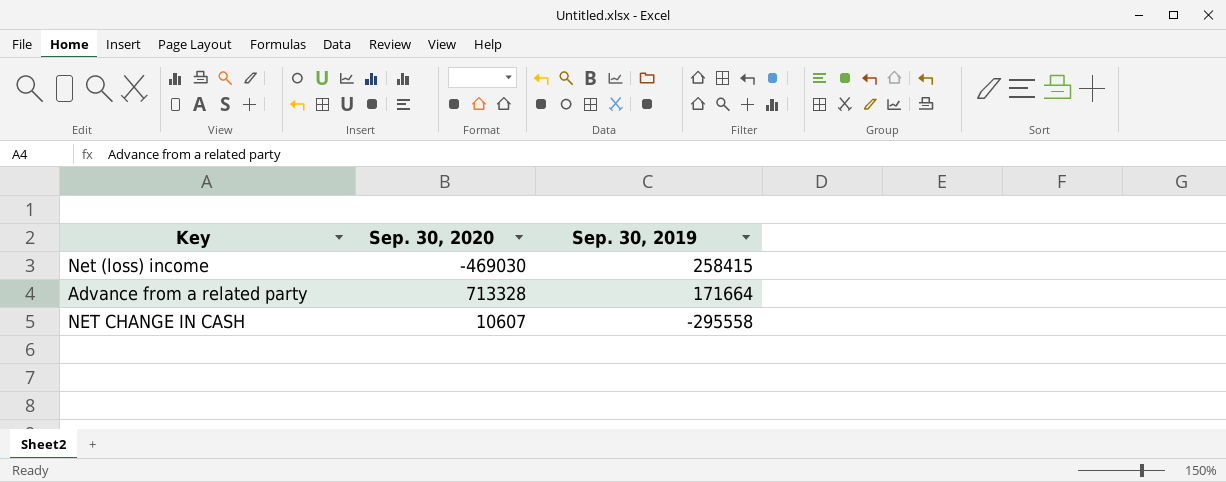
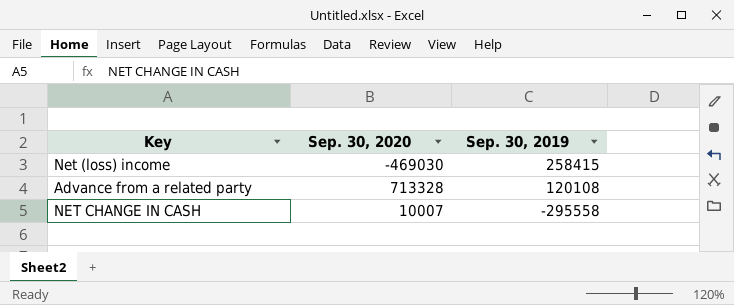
Advance from a related party | Sep. 30, 2019: 171664 -> 120108
NET CHANGE IN CASH | Sep. 30, 2020: 10607 -> 10007

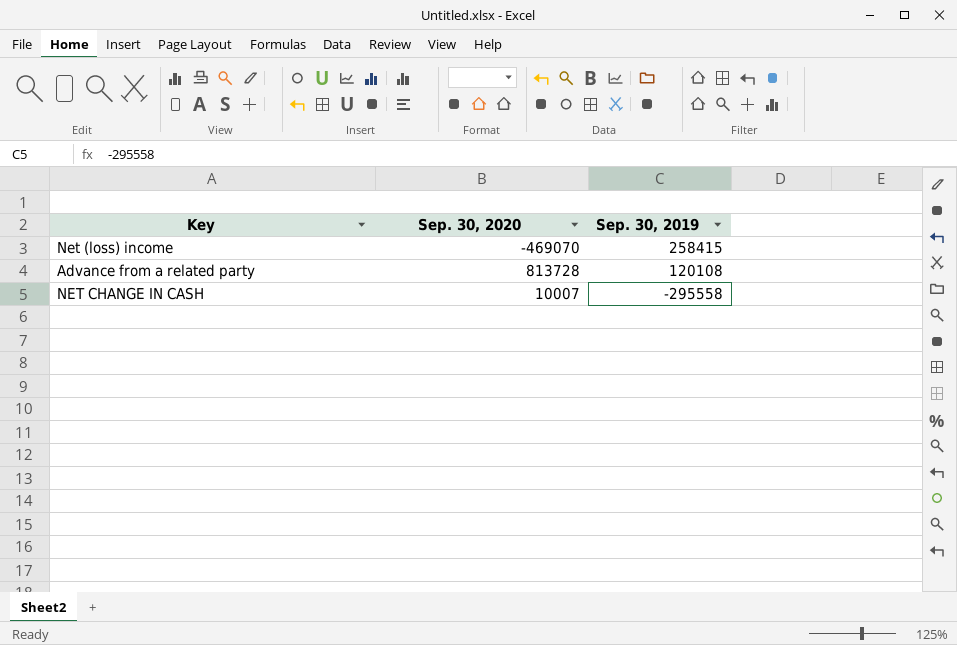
Net (loss) income | Sep. 30, 2020: -469030 -> -469070
Advance from a related party | Sep. 30, 2020: 713328 -> 813728

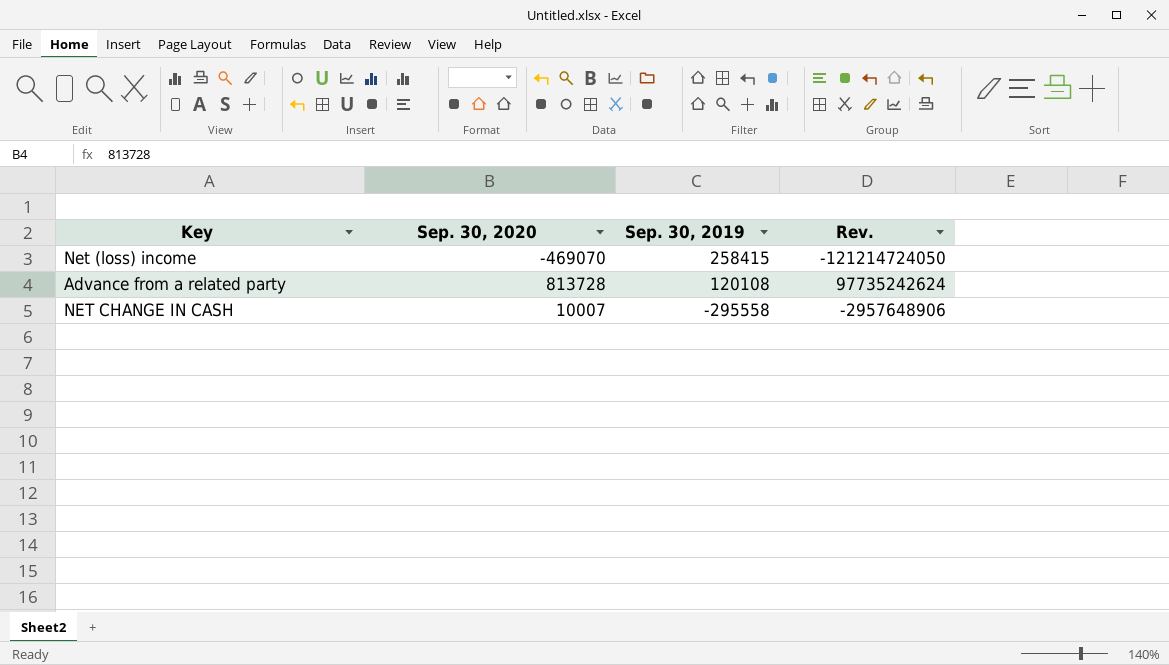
column Rev. | formula: none -> [Sep. 30, 2020] * [Sep. 30, 2019]

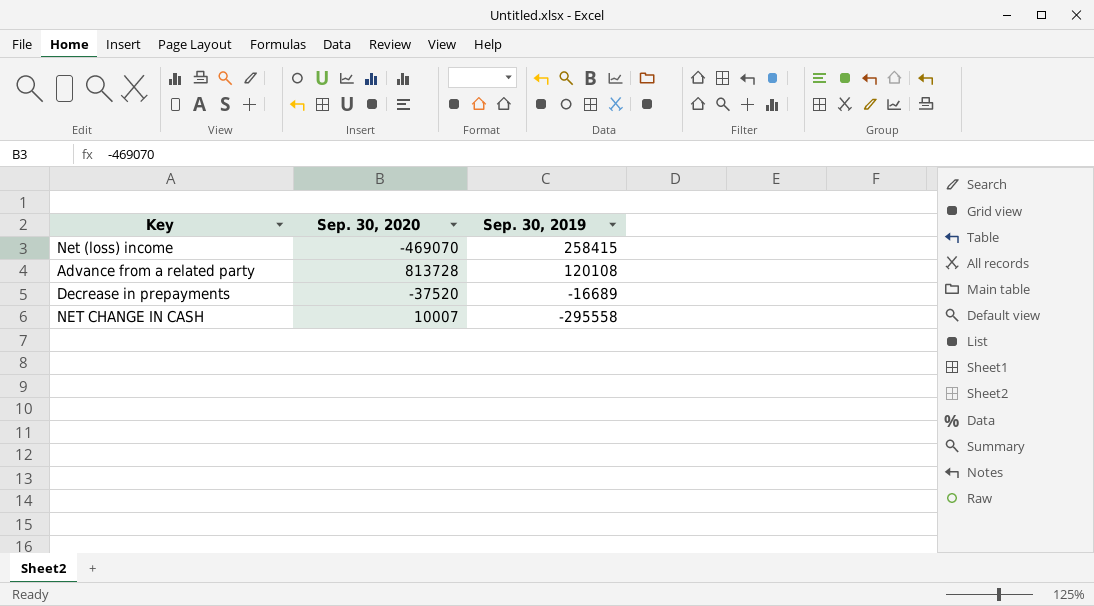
column Rev. | formula: [Sep. 30, 2020] * [Sep. 30, 2019] -> none
row Decrease in prepayments: none -> -37520 | -16689

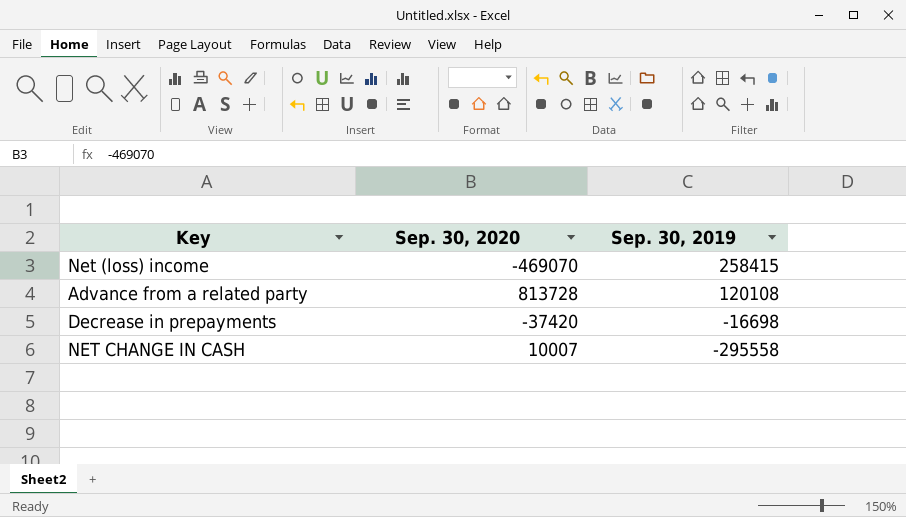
Decrease in prepayments | Sep. 30, 2020: -37520 -> -37420
Decrease in prepayments | Sep. 30, 2019: -16689 -> -16698

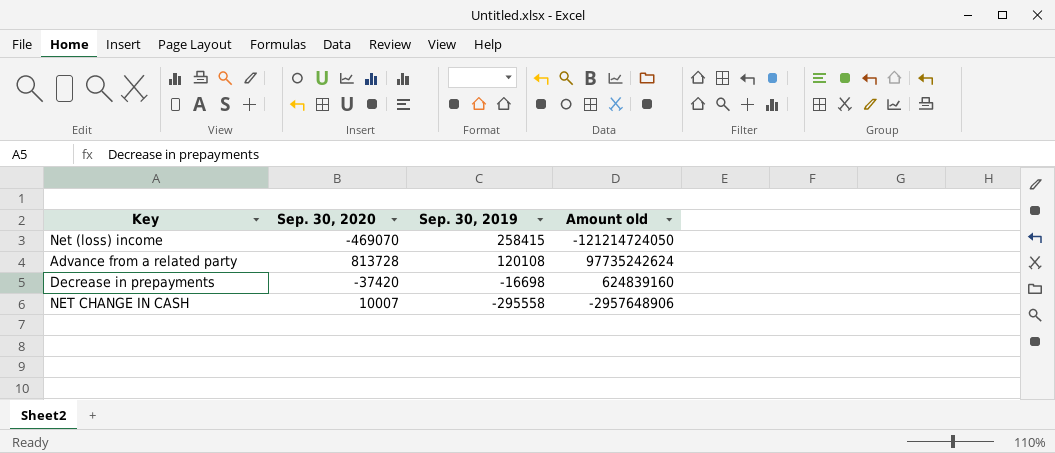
column Amount old | formula: none -> [Sep. 30, 2020] * [Sep. 30, 2019]

